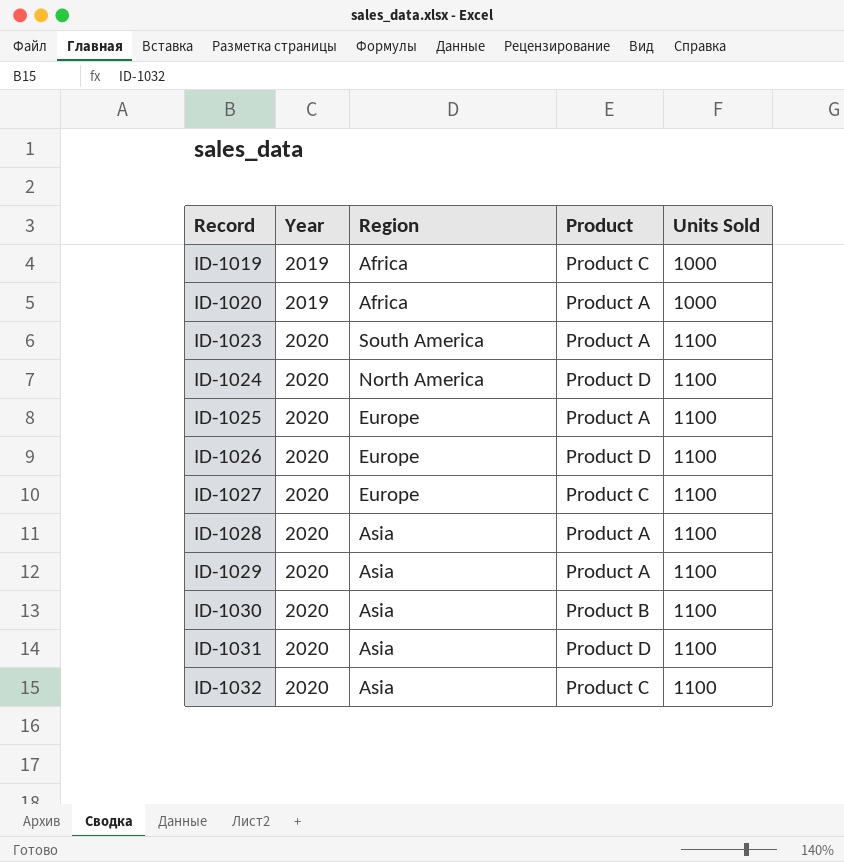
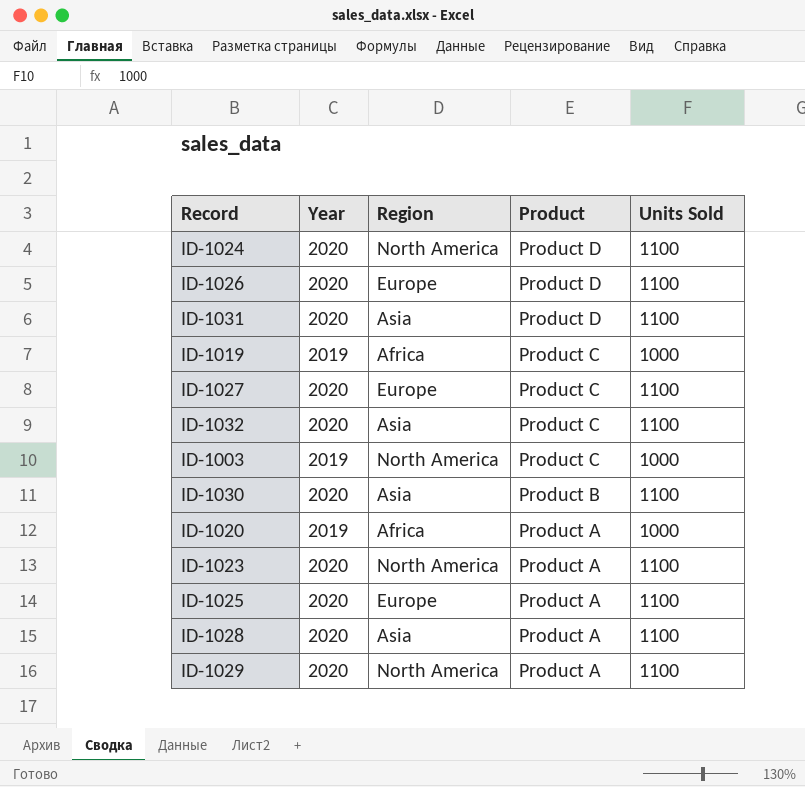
row order: Record ascending -> Product descending
row ID-1003: none -> 2019 | North America | Product C | 1000
ID-1023 | Region: South America -> North America
ID-1029 | Region: Asia -> North America

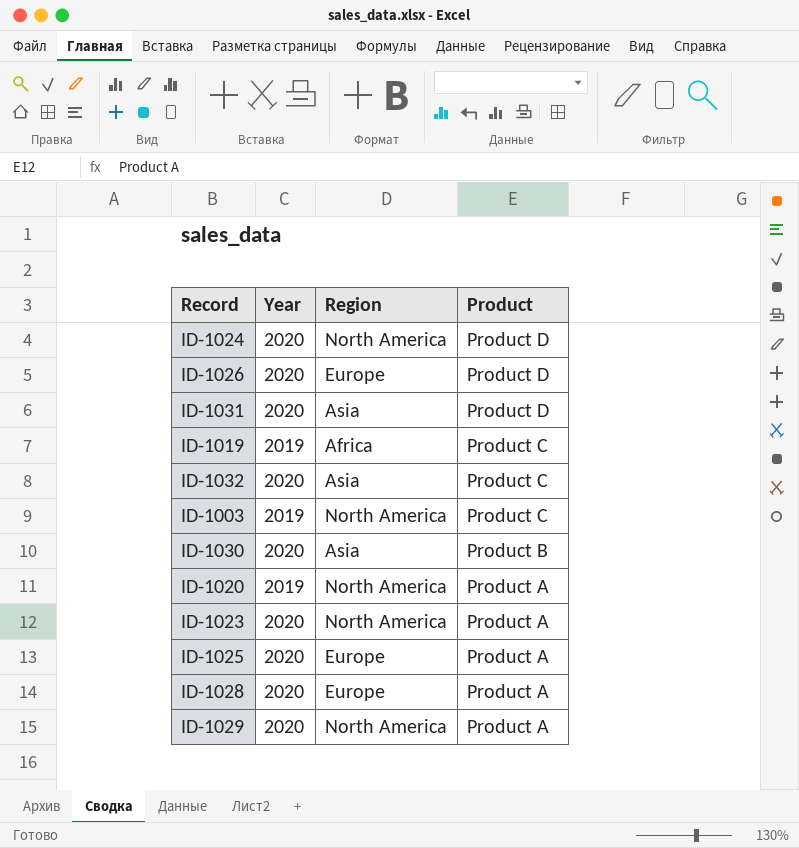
column Units Sold | position: 5 -> none
row ID-1027: 2020 | Europe | Product C | 1100 -> none
ID-1020 | Region: Africa -> North America
ID-1028 | Region: Asia -> Europe

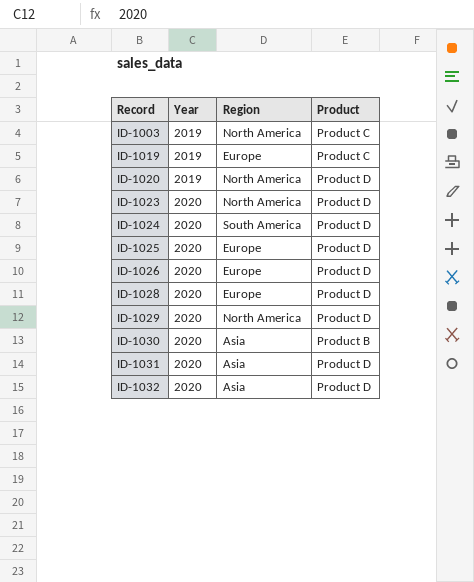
row order: Product descending -> Record ascending
ID-1019 | Region: Africa -> Europe
ID-1020 | Product: Product A -> Product D
ID-1023 | Product: Product A -> Product D
ID-1024 | Region: North America -> South America
ID-1025 | Product: Product A -> Product D
ID-1028 | Product: Product A -> Product D
ID-1029 | Product: Product A -> Product D
ID-1032 | Product: Product C -> Product D

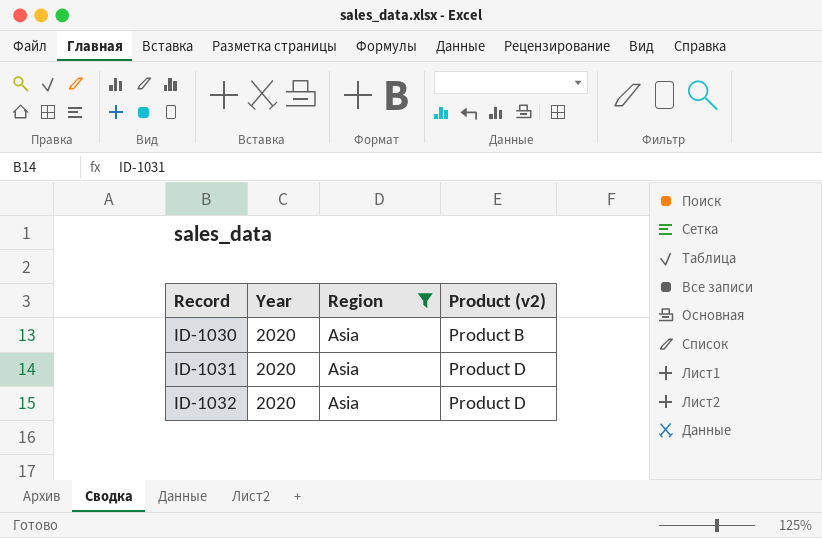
filter: none -> Region = Asia
column name: Product -> Product (v2)

